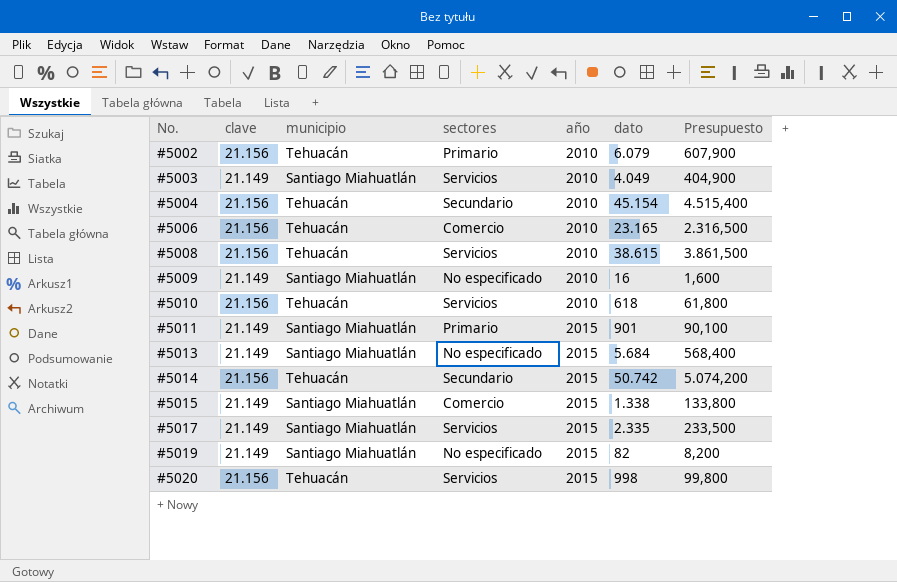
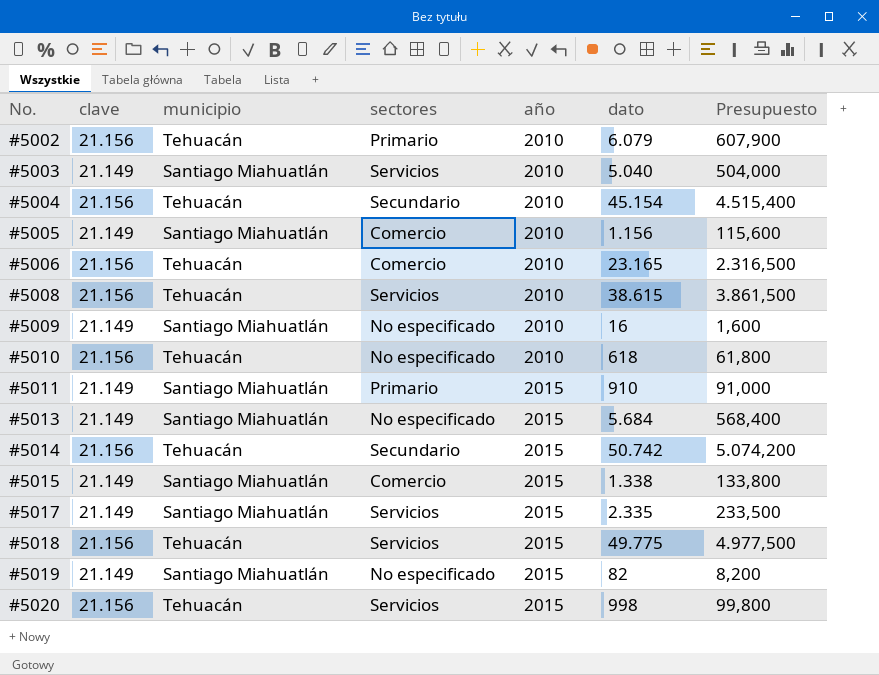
#5003 | dato: 4.049 -> 5.040
#5003 | Presupuesto: 404,900 -> 504,000
row #5005: none -> 21.149 | Santiago Miahuatlán | Comercio | 2010 | 1.156 | 115,600
#5010 | sectores: Servicios -> No especificado
#5011 | dato: 901 -> 910
#5011 | Presupuesto: 90,100 -> 91,000
row #5018: none -> 21.156 | Tehuacán | Servicios | 2015 | 49.775 | 4.977,500

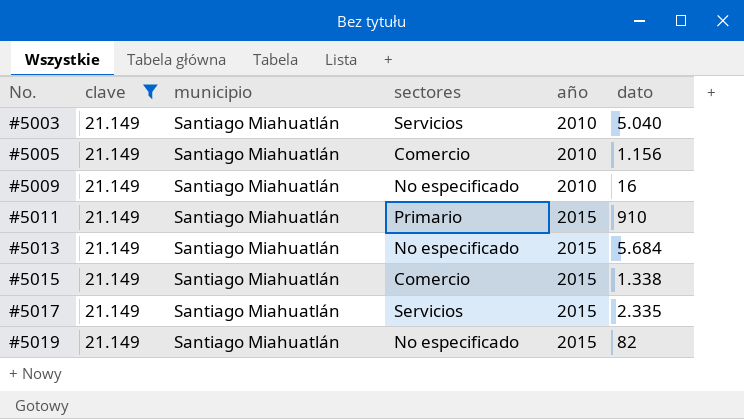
filter: none -> clave = 21.149
column Presupuesto | formula: [dato] * 0,1 -> none

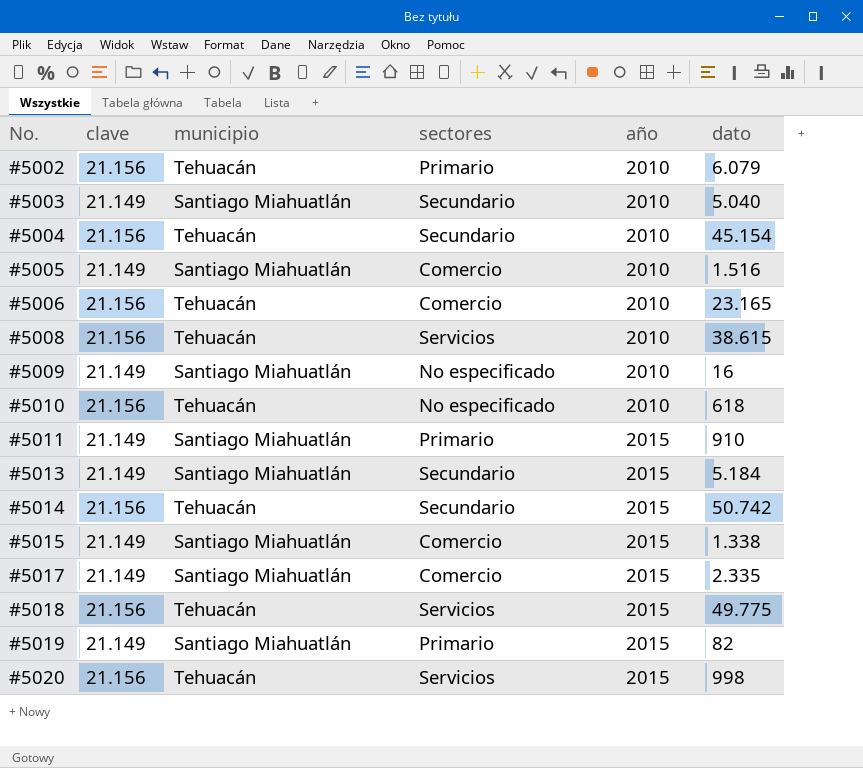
filter: clave = 21.149 -> none
#5003 | sectores: Servicios -> Secundario
#5005 | dato: 1.156 -> 1.516
#5013 | sectores: No especificado -> Secundario
#5013 | dato: 5.684 -> 5.184
#5017 | sectores: Servicios -> Comercio
#5019 | sectores: No especificado -> Primario

